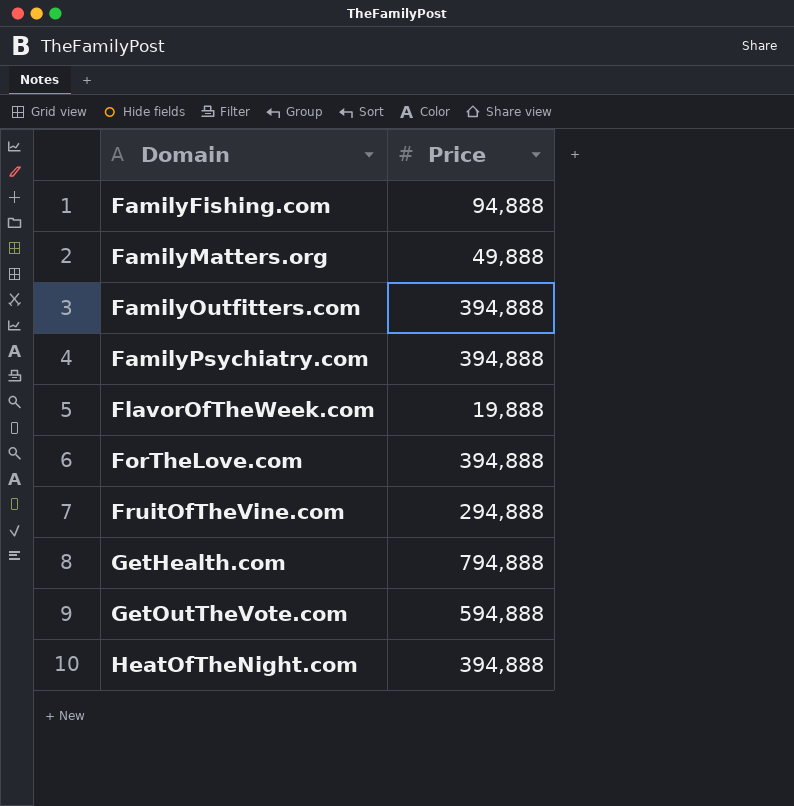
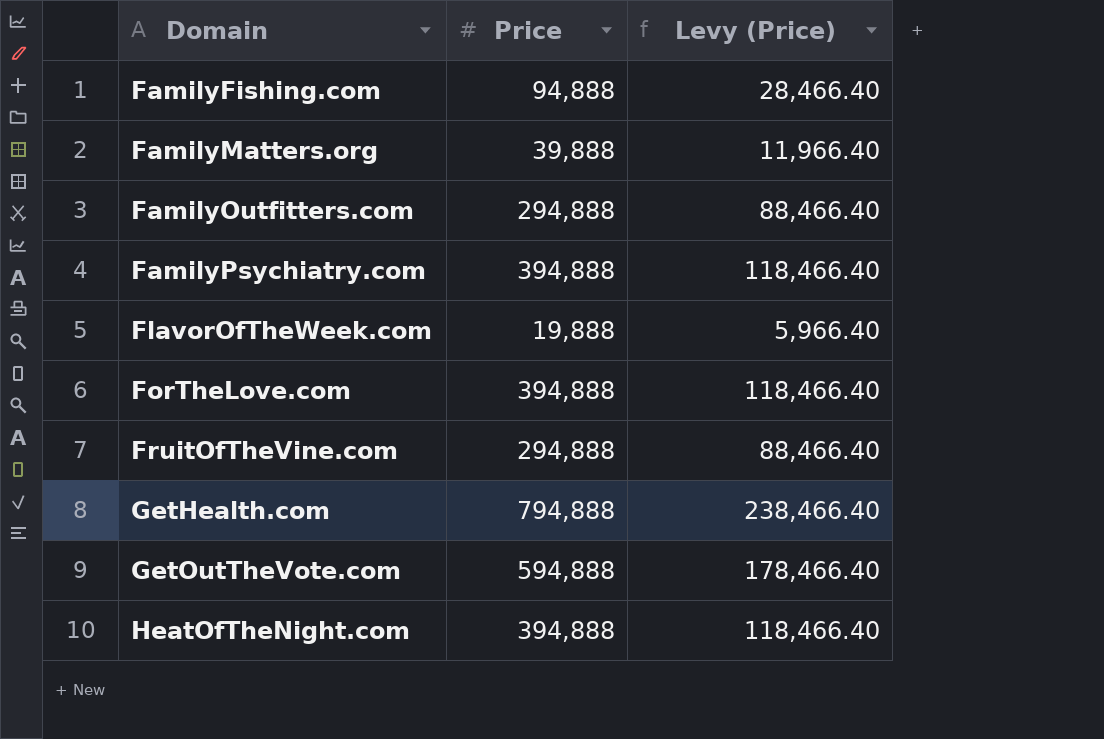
column Levy (Price) | formula: none -> [Price] * 0.3
FamilyMatters.org | Price: 49,888 -> 39,888
FamilyOutfitters.com | Price: 394,888 -> 294,888

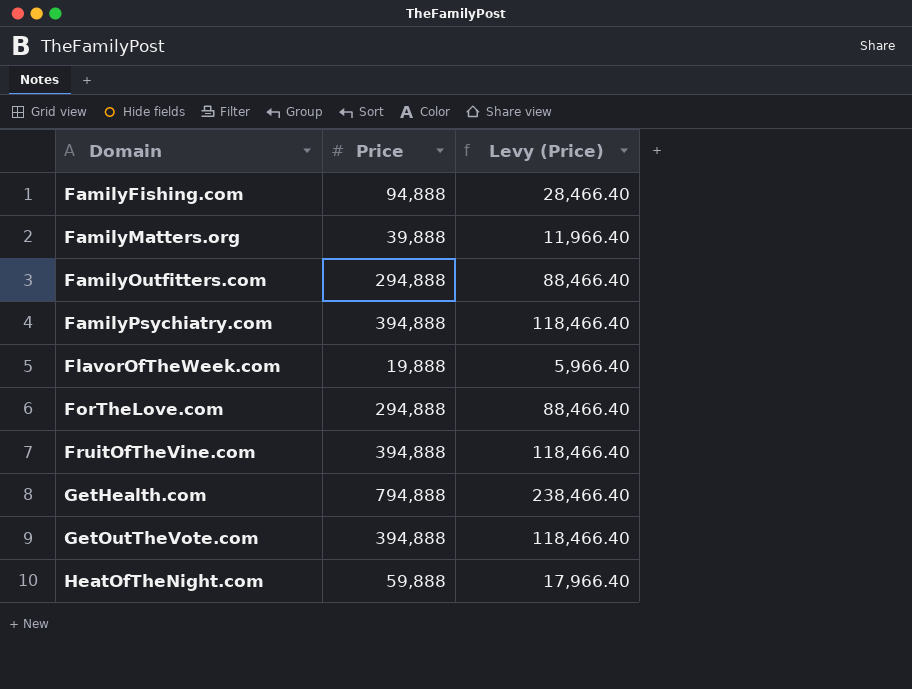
ForTheLove.com | Price: 394,888 -> 294,888
ForTheLove.com | Levy (Price): 118,466.40 -> 88,466.40
FruitOfTheVine.com | Price: 294,888 -> 394,888
FruitOfTheVine.com | Levy (Price): 88,466.40 -> 118,466.40
GetOutTheVote.com | Price: 594,888 -> 394,888
GetOutTheVote.com | Levy (Price): 178,466.40 -> 118,466.40
HeatOfTheNight.com | Price: 394,888 -> 59,888
HeatOfTheNight.com | Levy (Price): 118,466.40 -> 17,966.40

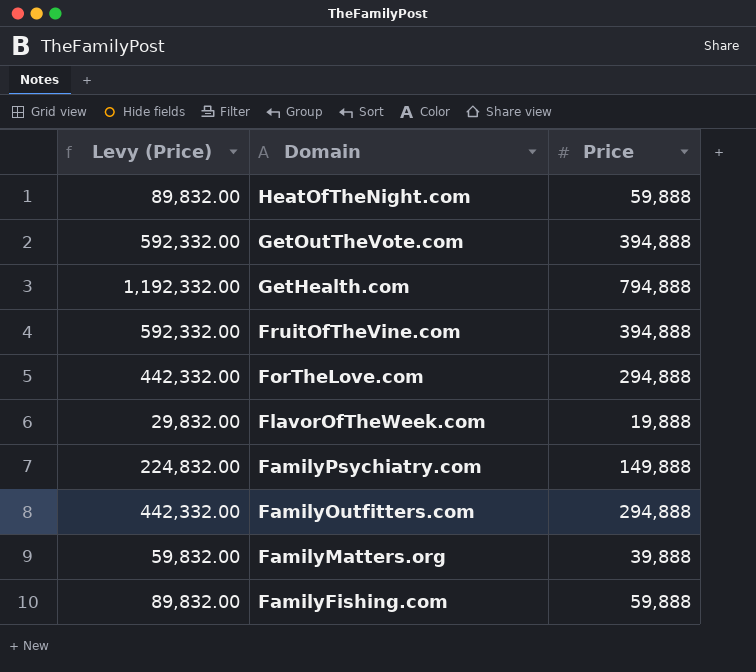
row order: Domain ascending -> Domain descending
column Levy (Price) | formula: [Price] * 0.3 -> [Price] * 1.5
column Levy (Price) | position: 3 -> 1
FamilyPsychiatry.com | Price: 394,888 -> 149,888
FamilyFishing.com | Price: 94,888 -> 59,888

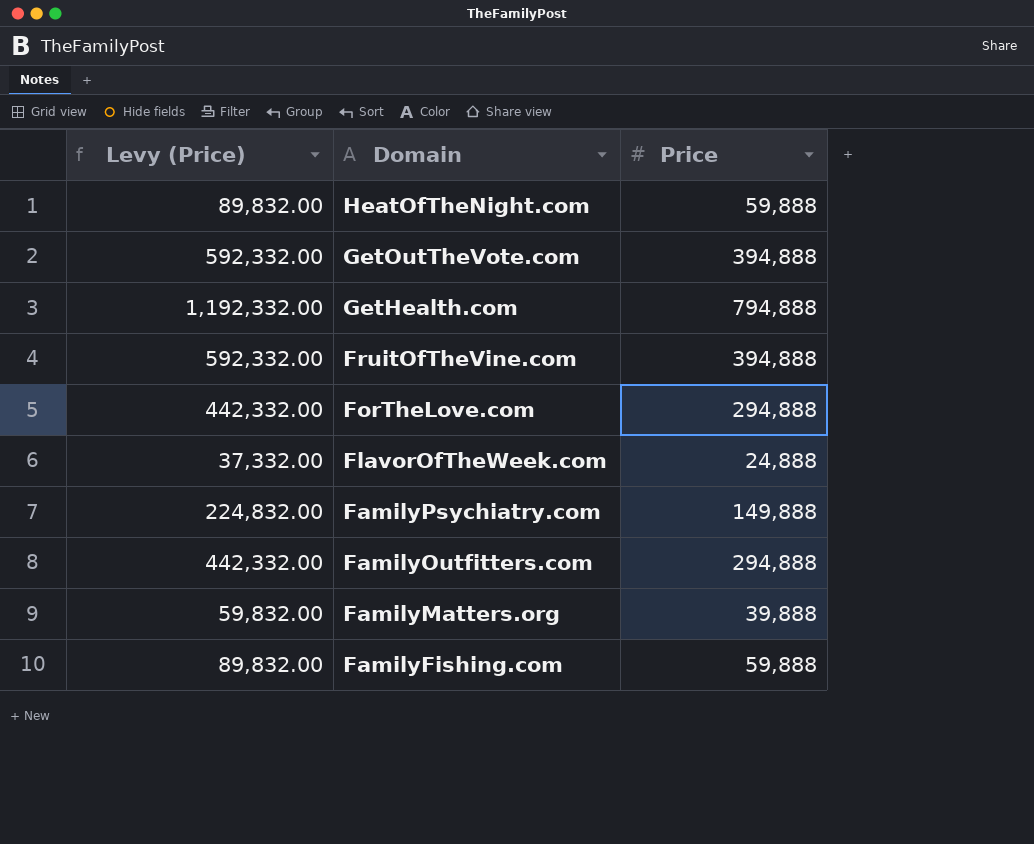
FlavorOfTheWeek.com | Levy (Price): 29,832.00 -> 37,332.00
FlavorOfTheWeek.com | Price: 19,888 -> 24,888

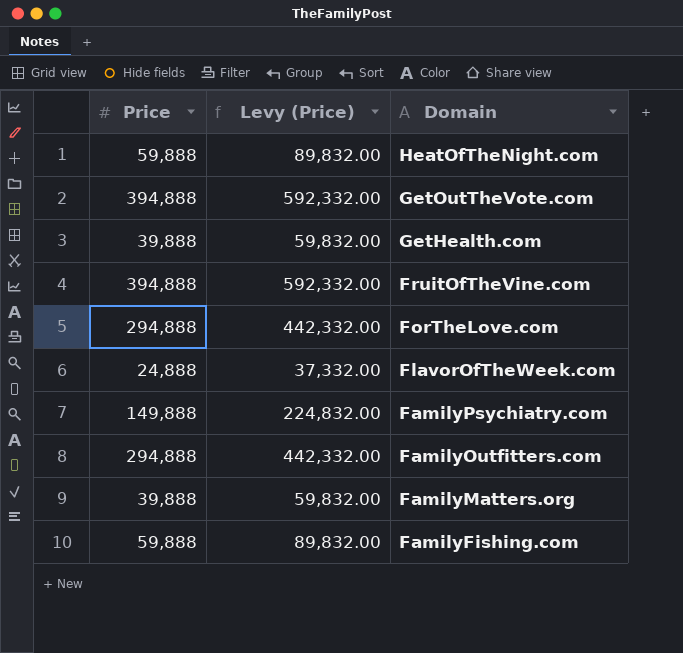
column Price | position: 3 -> 1
GetHealth.com | Price: 794,888 -> 39,888
GetHealth.com | Levy (Price): 1,192,332.00 -> 59,832.00

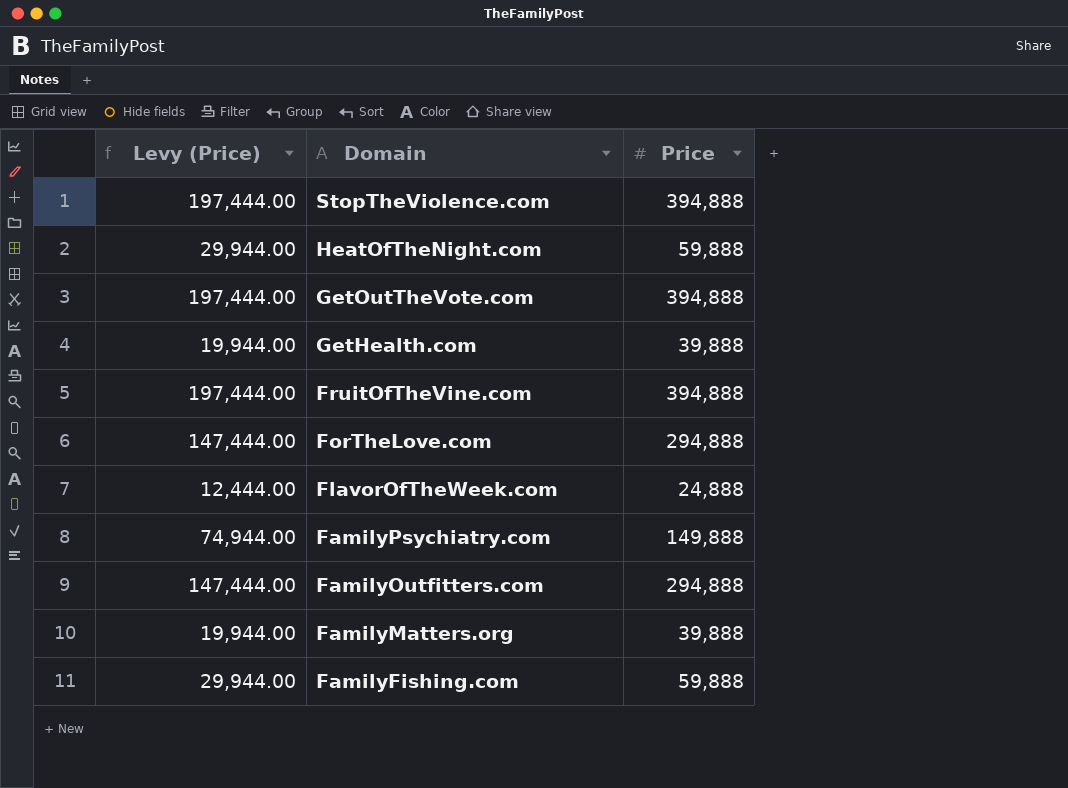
column Levy (Price) | formula: [Price] * 1.5 -> [Price] * 0.5
column Price | position: 1 -> 3
row StopTheViolence.com: none -> 197,444.00 | 394,888

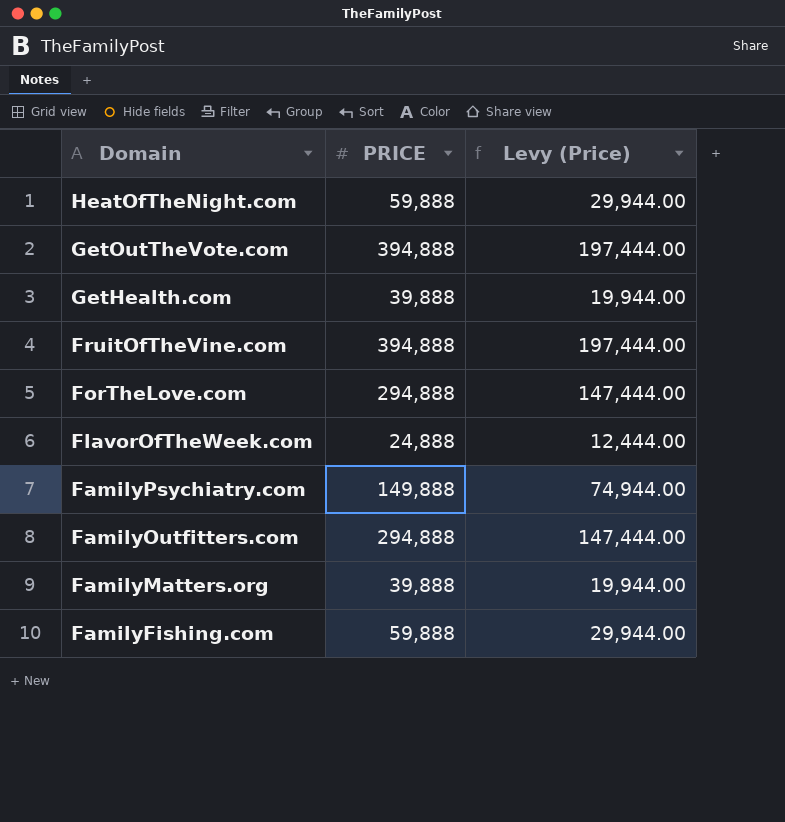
column name: Price -> PRICE
column Levy (Price) | position: 1 -> 3
row StopTheViolence.com: 197,444.00 | 394,888 -> none

